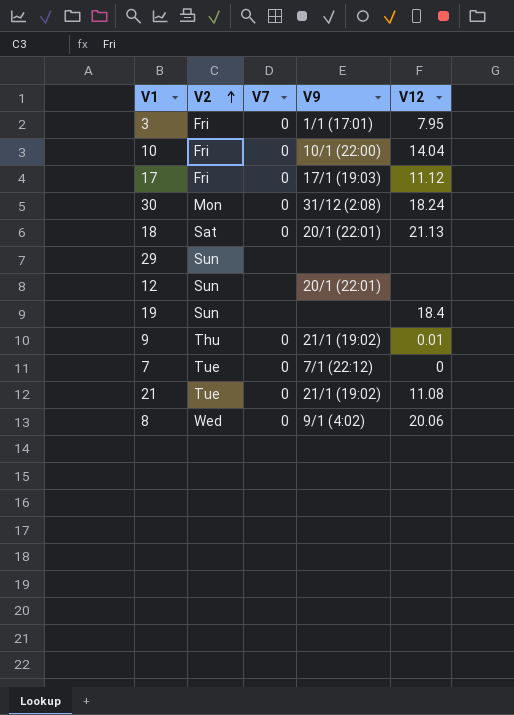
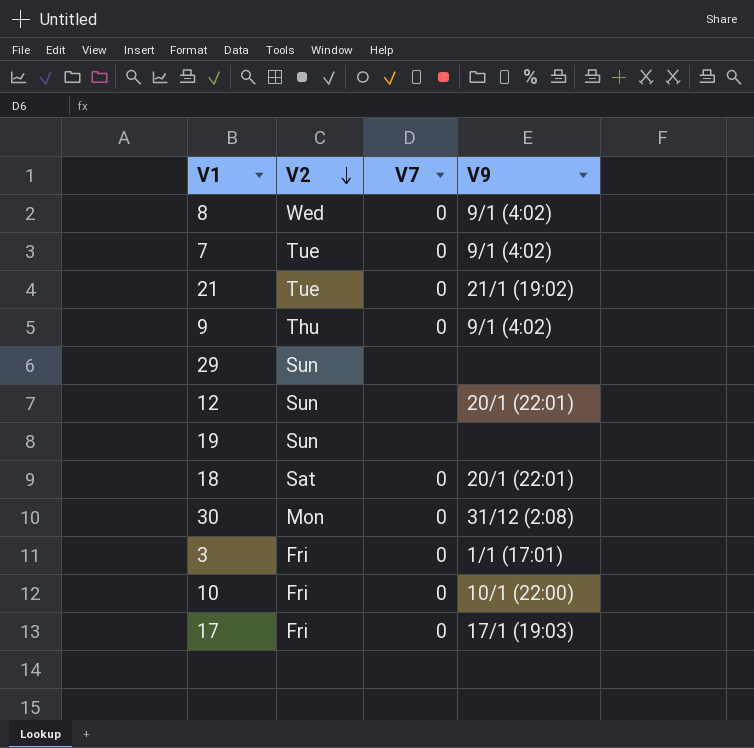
row order: V2 ascending -> V2 descending
column V12 | position: 5 -> none
7 | V9: 7/1 (22:12) -> 9/1 (4:02)
9 | V9: 21/1 (19:02) -> 9/1 (4:02)

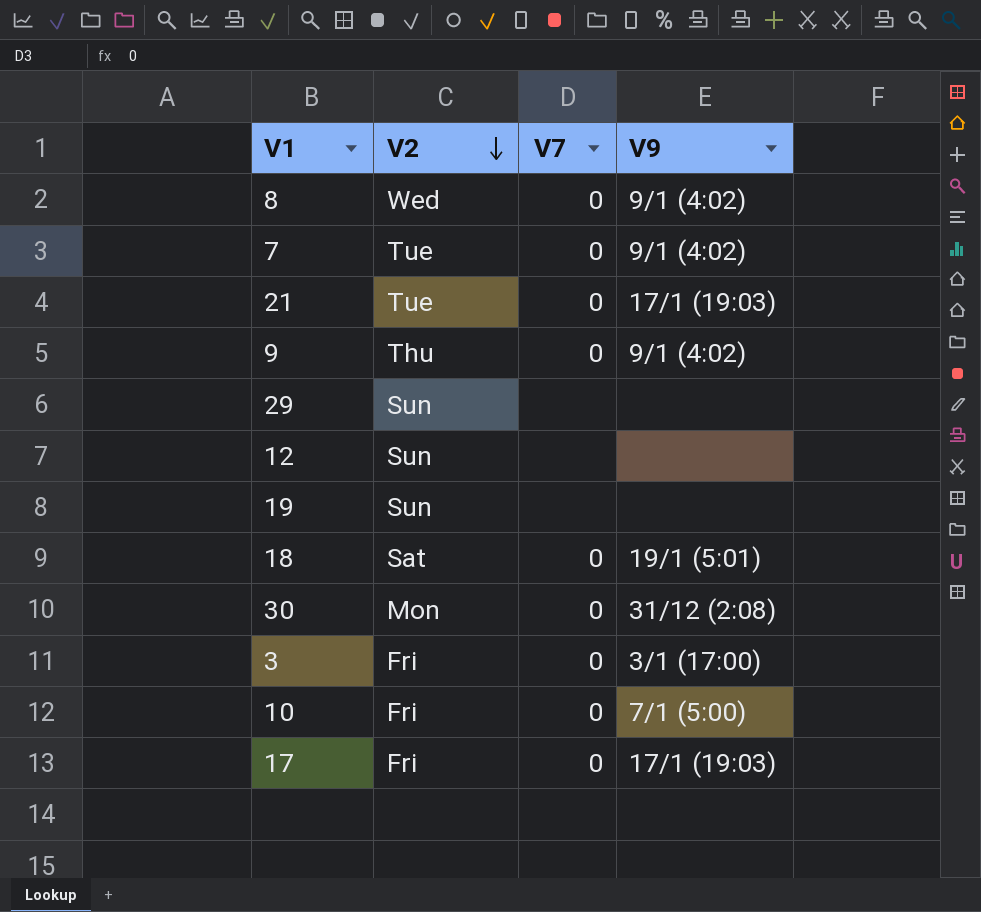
21 | V9: 21/1 (19:02) -> 17/1 (19:03)
12 | V9: 20/1 (22:01) -> none
18 | V9: 20/1 (22:01) -> 19/1 (5:01)
3 | V9: 1/1 (17:01) -> 3/1 (17:00)
10 | V9: 10/1 (22:00) -> 7/1 (5:00)

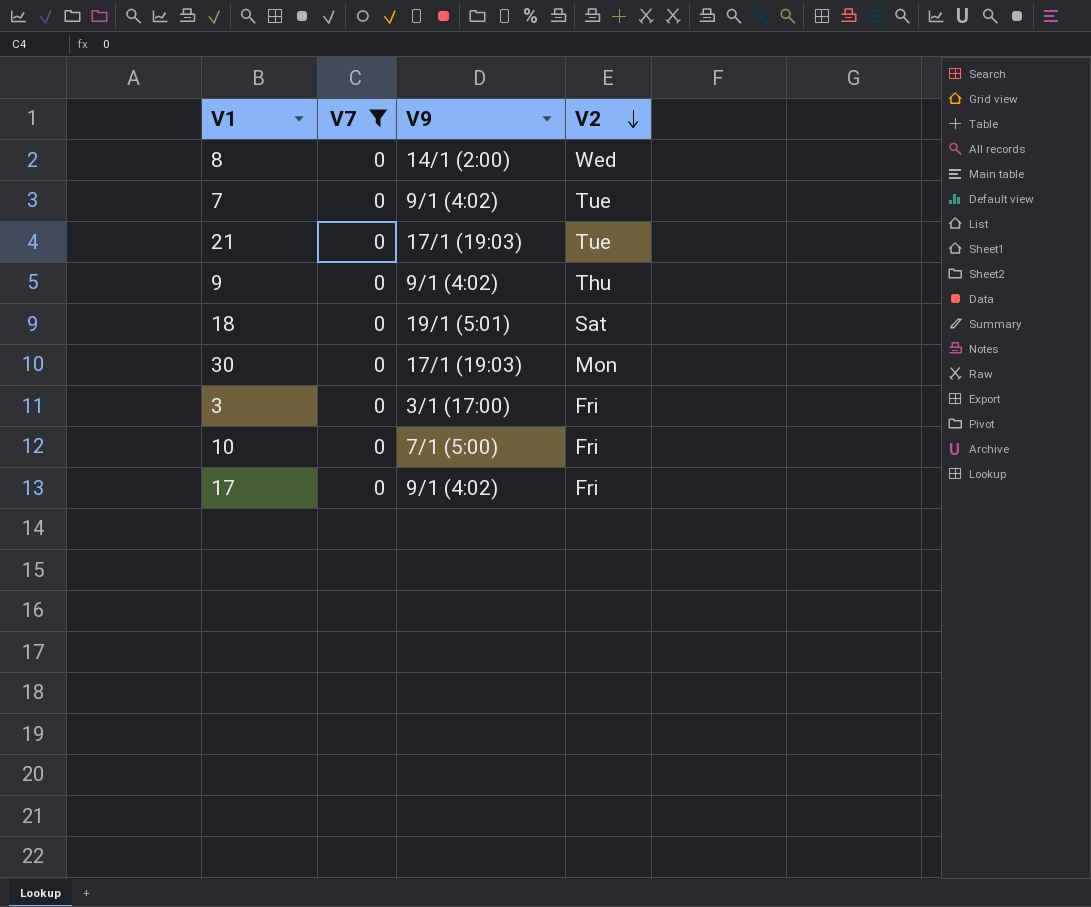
filter: none -> V7 = 0
column V2 | position: 2 -> 4
8 | V9: 9/1 (4:02) -> 14/1 (2:00)
30 | V9: 31/12 (2:08) -> 17/1 (19:03)
17 | V9: 17/1 (19:03) -> 9/1 (4:02)

